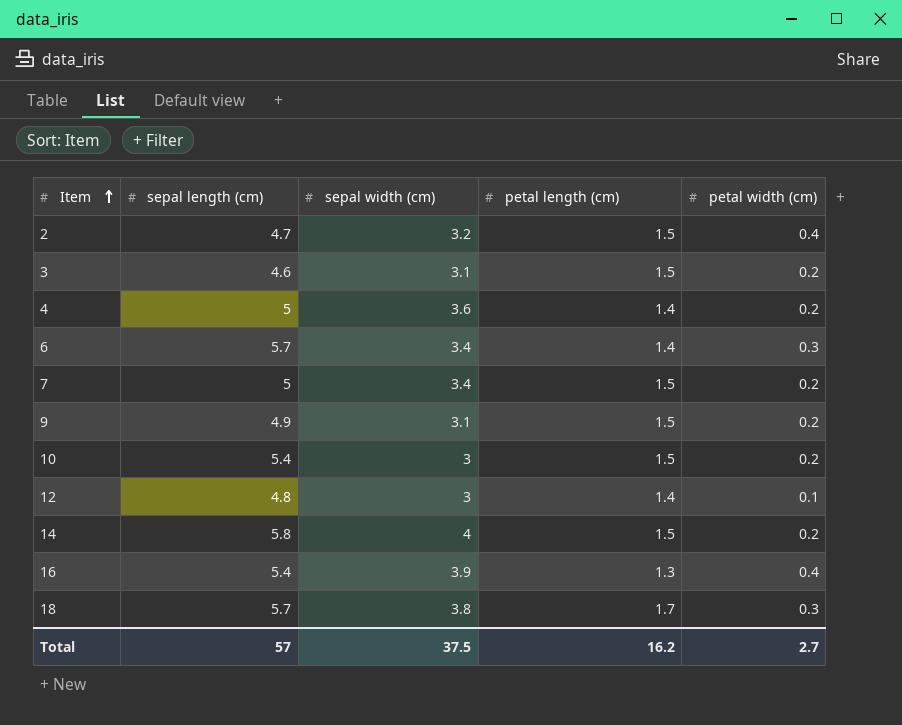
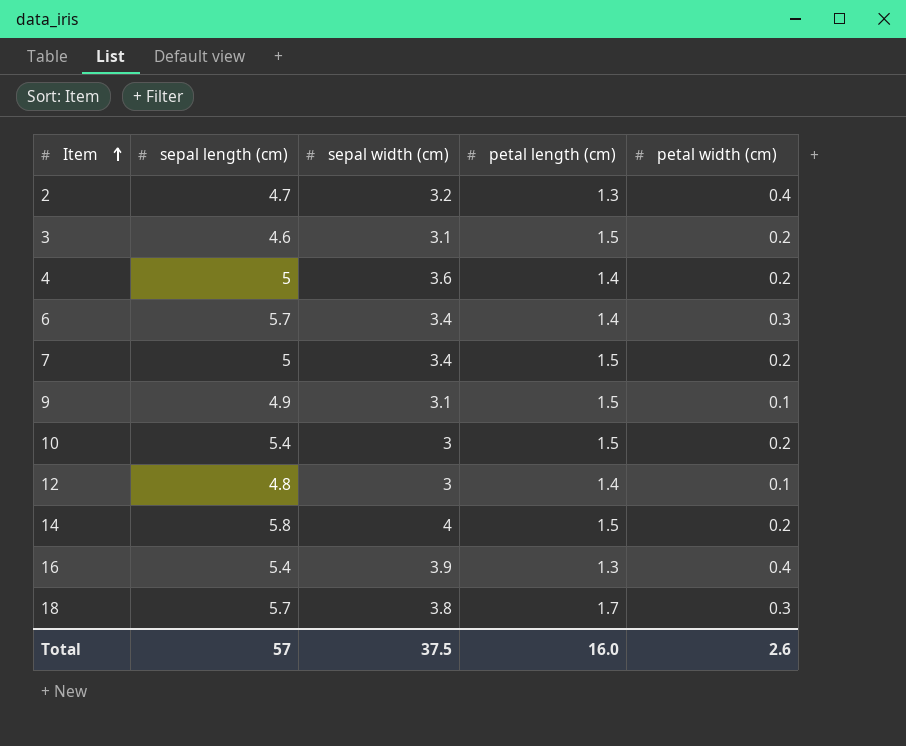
2 | petal length (cm): 1.5 -> 1.3
9 | petal width (cm): 0.2 -> 0.1
Total | petal length (cm): 16.2 -> 16.0
Total | petal width (cm): 2.7 -> 2.6

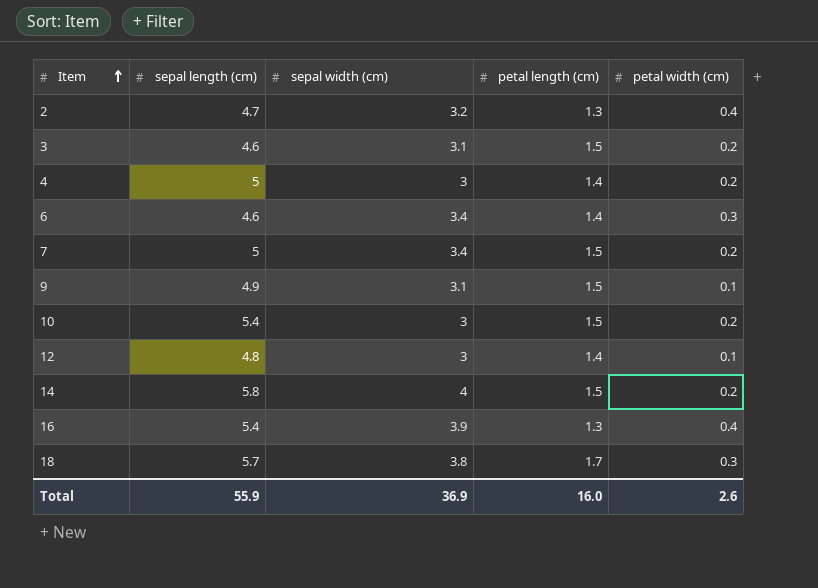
4 | sepal width (cm): 3.6 -> 3
6 | sepal length (cm): 5.7 -> 4.6
Total | sepal length (cm): 57 -> 55.9
Total | sepal width (cm): 37.5 -> 36.9

